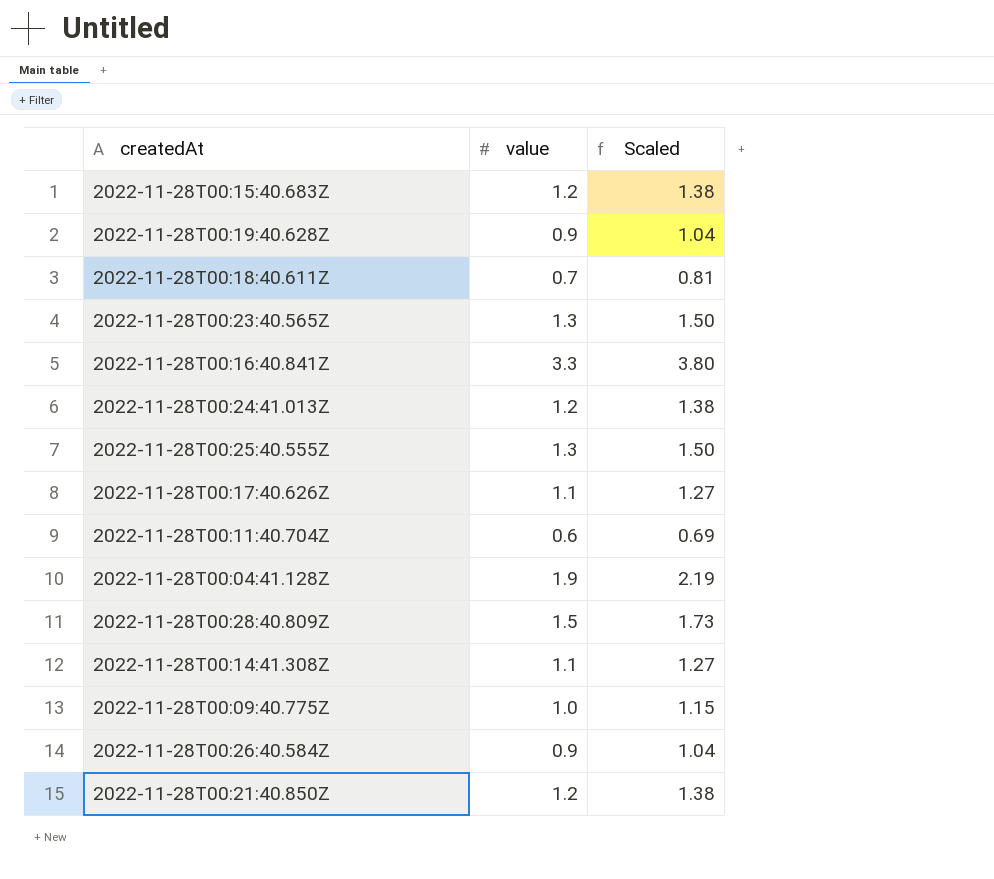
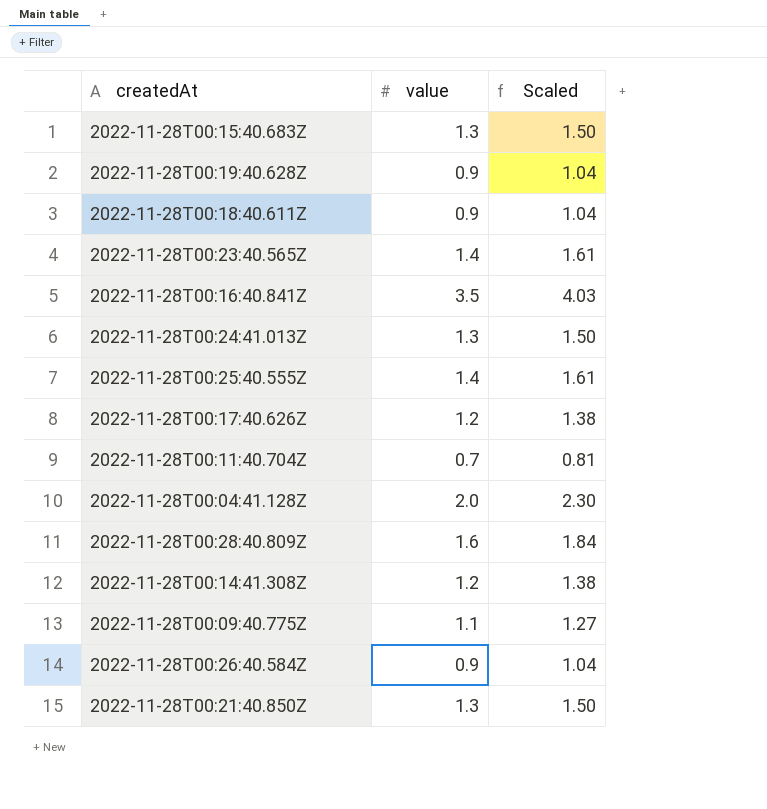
2022-11-28T00:15:40.683Z | value: 1.2 -> 1.3
2022-11-28T00:15:40.683Z | Scaled: 1.38 -> 1.50
2022-11-28T00:18:40.611Z | value: 0.7 -> 0.9
2022-11-28T00:18:40.611Z | Scaled: 0.81 -> 1.04
2022-11-28T00:23:40.565Z | value: 1.3 -> 1.4
2022-11-28T00:23:40.565Z | Scaled: 1.50 -> 1.61
2022-11-28T00:16:40.841Z | value: 3.3 -> 3.5
2022-11-28T00:16:40.841Z | Scaled: 3.80 -> 4.03
2022-11-28T00:24:41.013Z | value: 1.2 -> 1.3
2022-11-28T00:24:41.013Z | Scaled: 1.38 -> 1.50
2022-11-28T00:25:40.555Z | value: 1.3 -> 1.4
2022-11-28T00:25:40.555Z | Scaled: 1.50 -> 1.61
2022-11-28T00:17:40.626Z | value: 1.1 -> 1.2
2022-11-28T00:17:40.626Z | Scaled: 1.27 -> 1.38
2022-11-28T00:11:40.704Z | value: 0.6 -> 0.7
2022-11-28T00:11:40.704Z | Scaled: 0.69 -> 0.81
2022-11-28T00:04:41.128Z | value: 1.9 -> 2.0
2022-11-28T00:04:41.128Z | Scaled: 2.19 -> 2.30
2022-11-28T00:28:40.809Z | value: 1.5 -> 1.6
2022-11-28T00:28:40.809Z | Scaled: 1.73 -> 1.84
2022-11-28T00:14:41.308Z | value: 1.1 -> 1.2
2022-11-28T00:14:41.308Z | Scaled: 1.27 -> 1.38
2022-11-28T00:09:40.775Z | value: 1.0 -> 1.1
2022-11-28T00:09:40.775Z | Scaled: 1.15 -> 1.27
2022-11-28T00:21:40.850Z | value: 1.2 -> 1.3
2022-11-28T00:21:40.850Z | Scaled: 1.38 -> 1.50

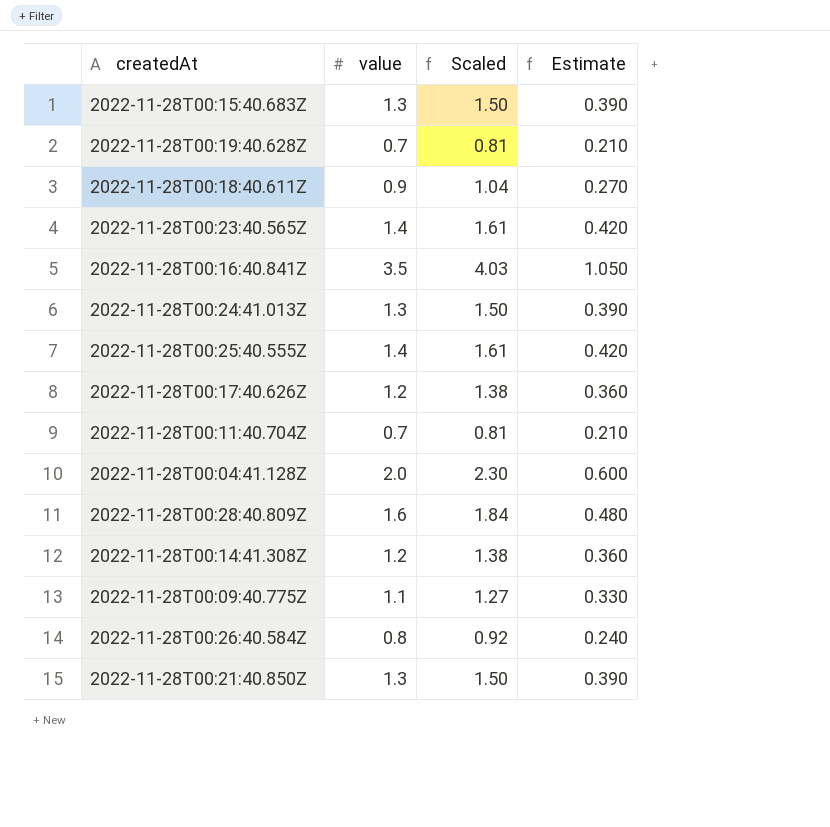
column Estimate | formula: none -> [value] * 0.3
2022-11-28T00:19:40.628Z | value: 0.9 -> 0.7
2022-11-28T00:19:40.628Z | Scaled: 1.04 -> 0.81
2022-11-28T00:26:40.584Z | value: 0.9 -> 0.8
2022-11-28T00:26:40.584Z | Scaled: 1.04 -> 0.92

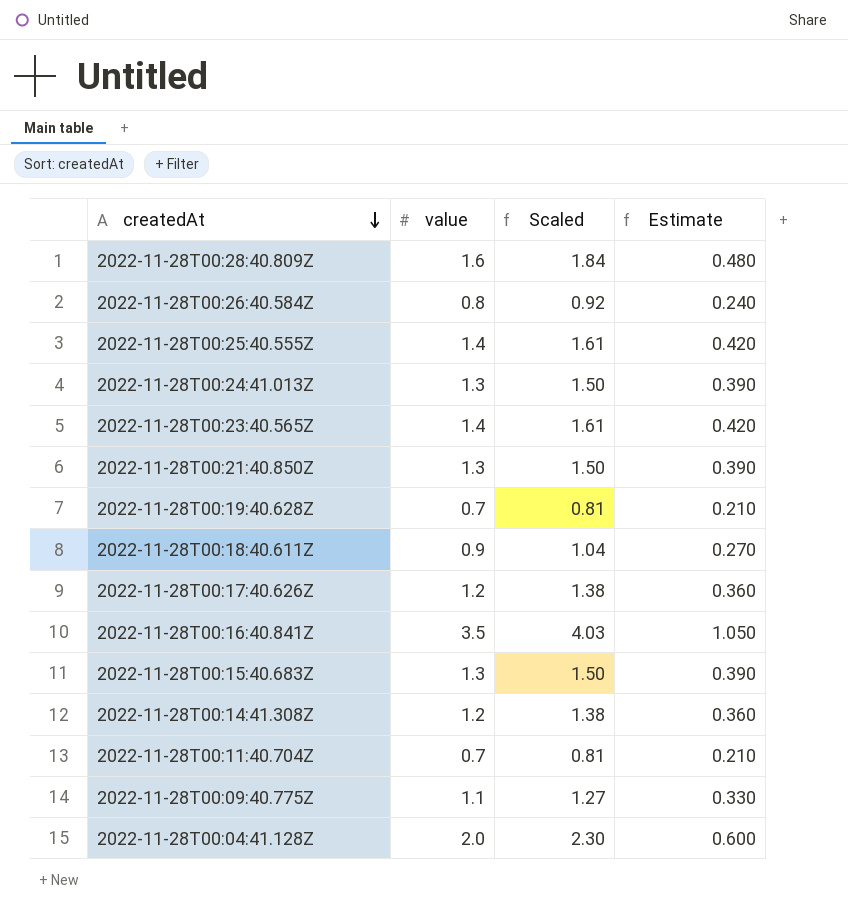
row order: none -> createdAt descending

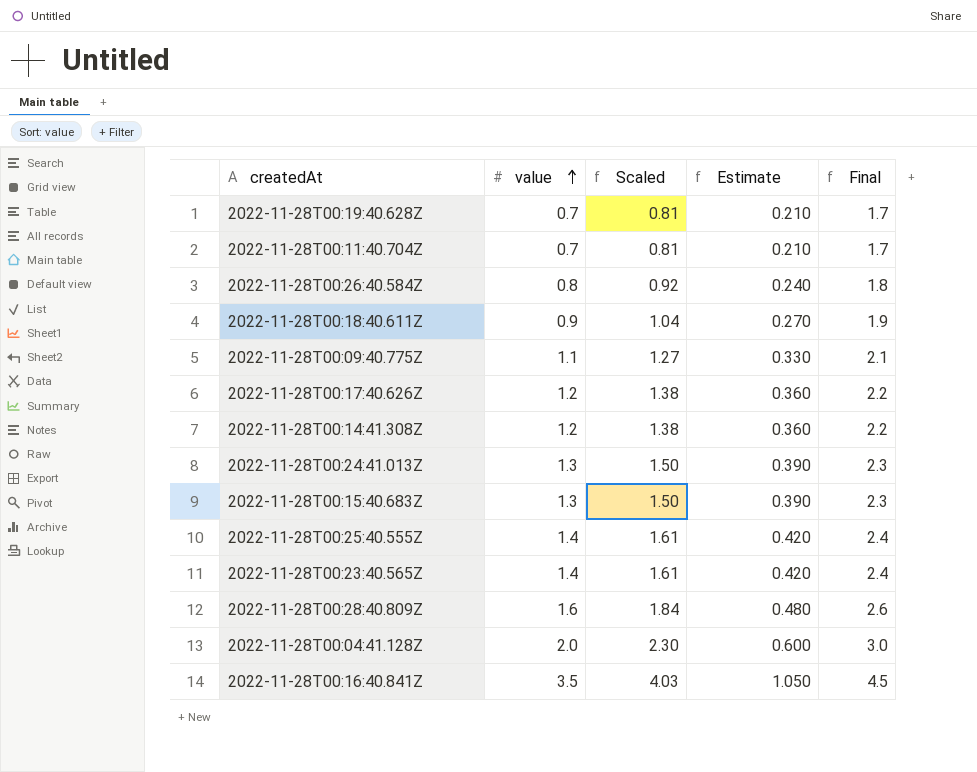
row order: createdAt descending -> value ascending
column Final | formula: none -> [value] + 1
row 2022-11-28T00:21:40.850Z: 1.3 | 1.50 | 0.390 -> none

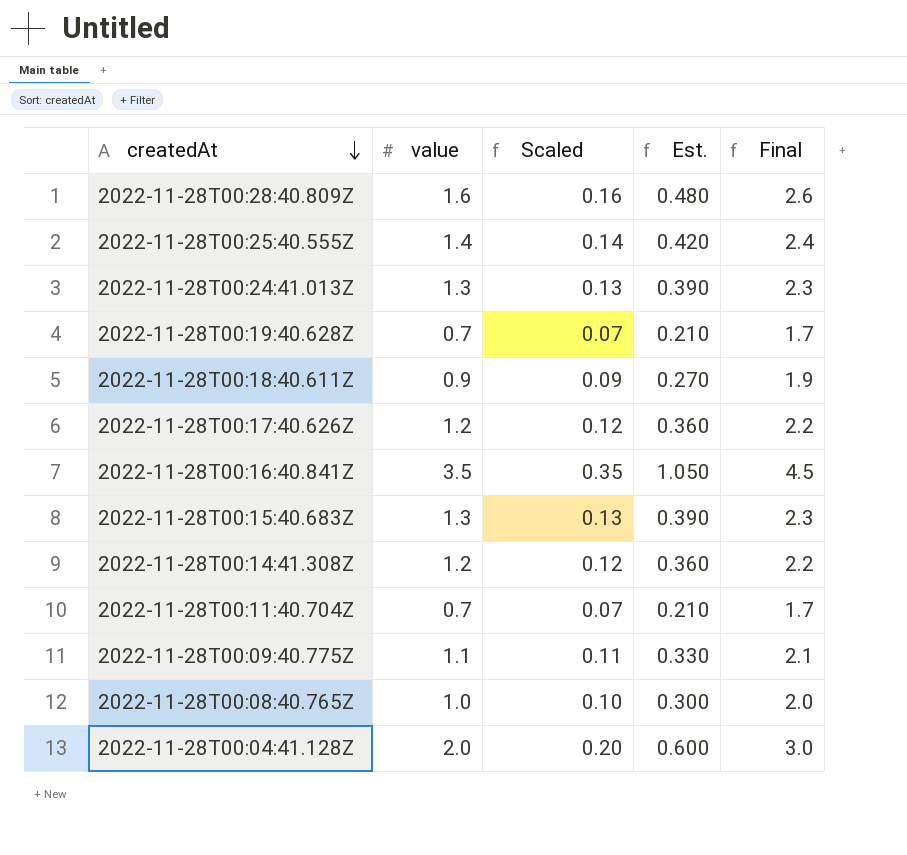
row order: value ascending -> createdAt descending
column Scaled | formula: [value] * 1.15 -> [value] * 0.1
column name: Estimate -> Est.
row 2022-11-28T00:26:40.584Z: 0.8 | 0.92 | 0.240 | 1.8 -> none
row 2022-11-28T00:23:40.565Z: 1.4 | 1.61 | 0.420 | 2.4 -> none
row 2022-11-28T00:08:40.765Z: none -> 1.0 | 0.10 | 0.300 | 2.0

